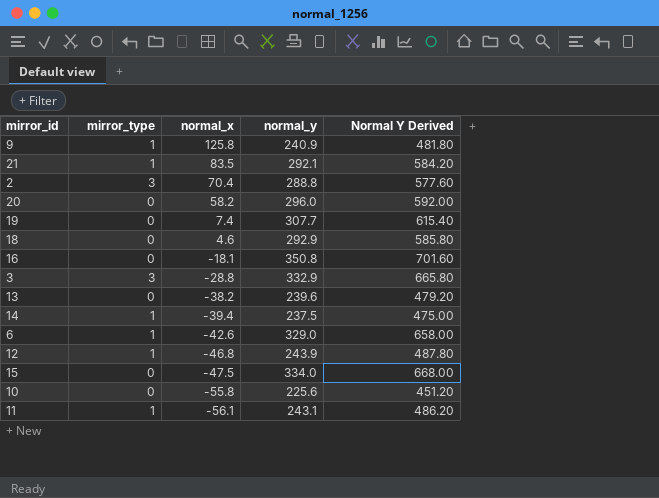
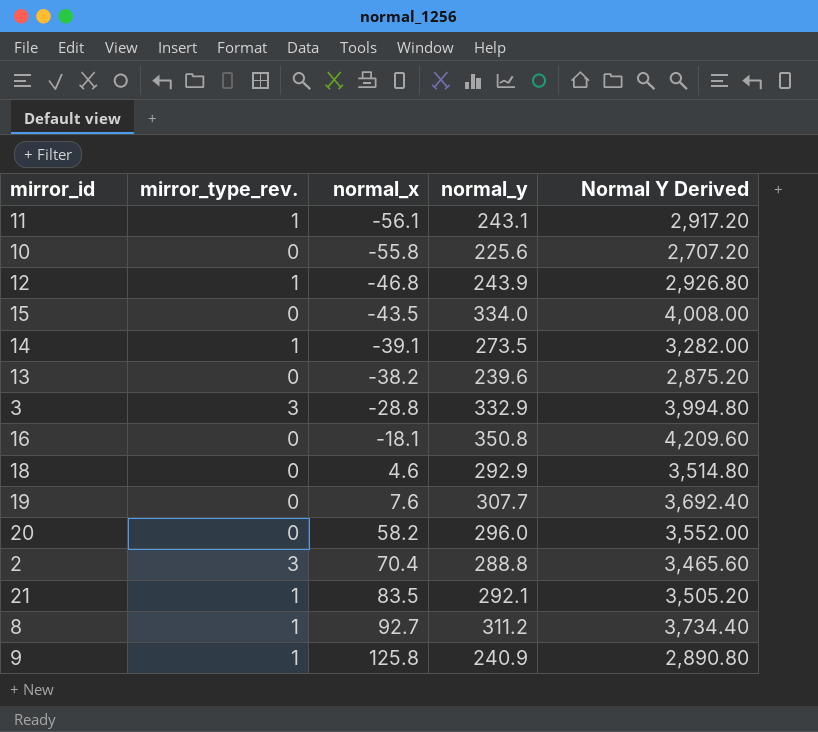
row order: normal_x descending -> normal_x ascending
column name: mirror_type -> mirror_type_rev.
column Normal Y Derived | formula: [normal_y] * 2 -> [normal_y] * 12
row 6: 1 | -42.6 | 329.0 | 658.00 -> none
15 | normal_x: -47.5 -> -43.5
14 | normal_x: -39.4 -> -39.1
14 | normal_y: 237.5 -> 273.5
19 | normal_x: 7.4 -> 7.6
row 8: none -> 1 | 92.7 | 311.2 | 3,734.40

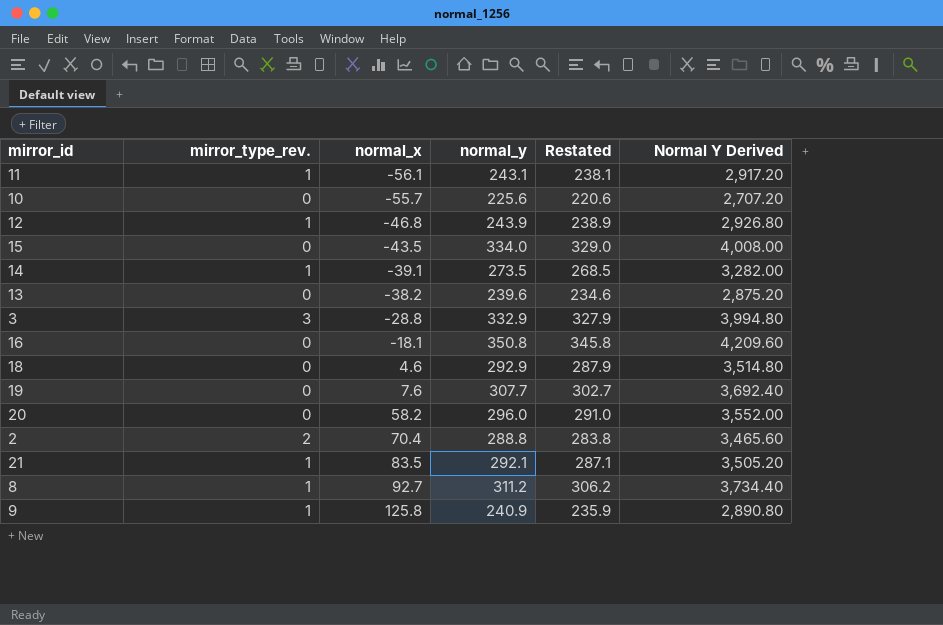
column Restated | formula: none -> [normal_y] - 5
10 | normal_x: -55.8 -> -55.7
2 | mirror_type_rev.: 3 -> 2

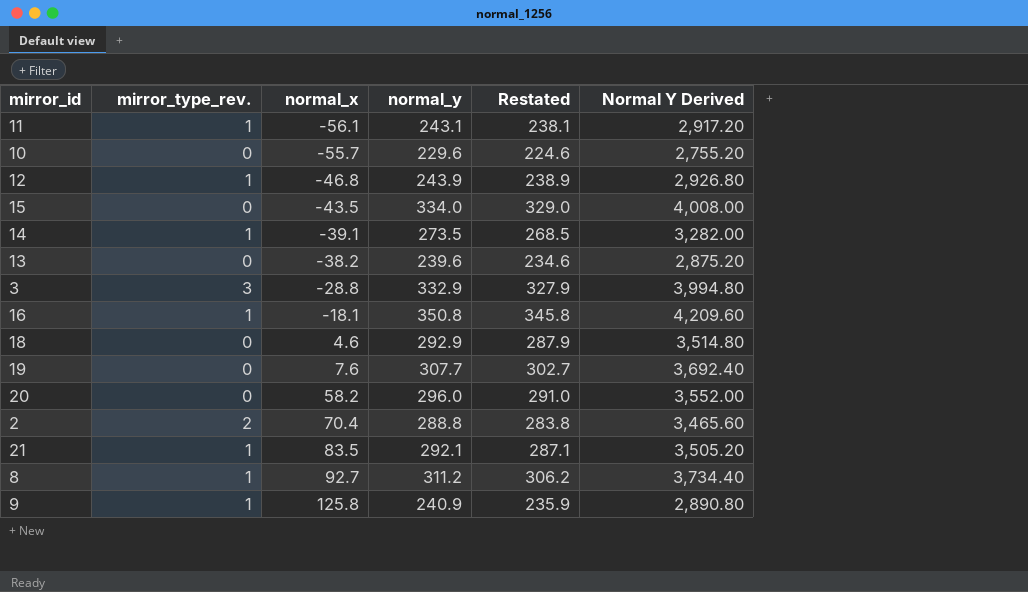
10 | normal_y: 225.6 -> 229.6
10 | Restated: 220.6 -> 224.6
10 | Normal Y Derived: 2,707.20 -> 2,755.20
16 | mirror_type_rev.: 0 -> 1

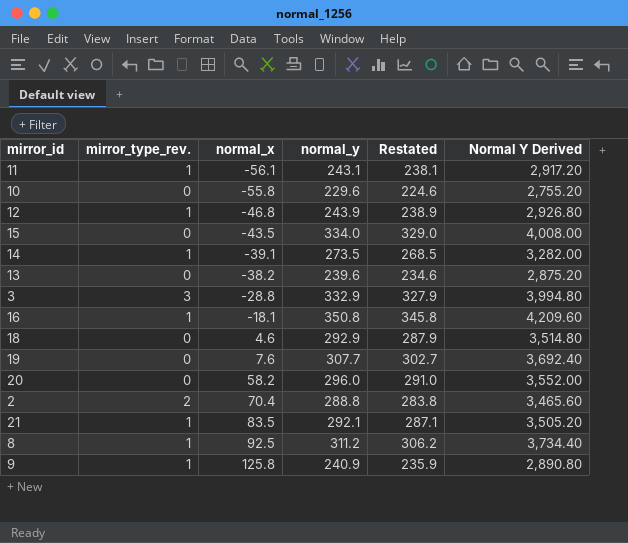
10 | normal_x: -55.7 -> -55.8
8 | normal_x: 92.7 -> 92.5

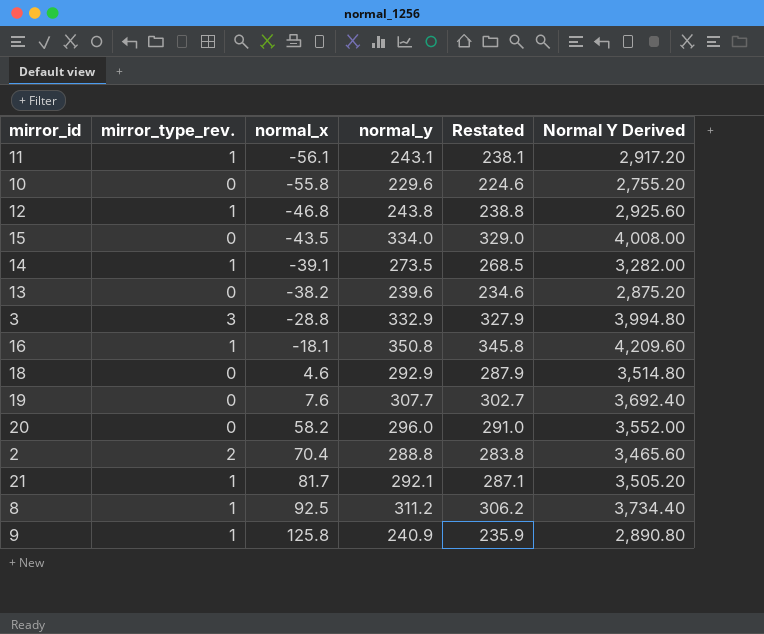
12 | normal_y: 243.9 -> 243.8
12 | Restated: 238.9 -> 238.8
12 | Normal Y Derived: 2,926.80 -> 2,925.60
21 | normal_x: 83.5 -> 81.7

